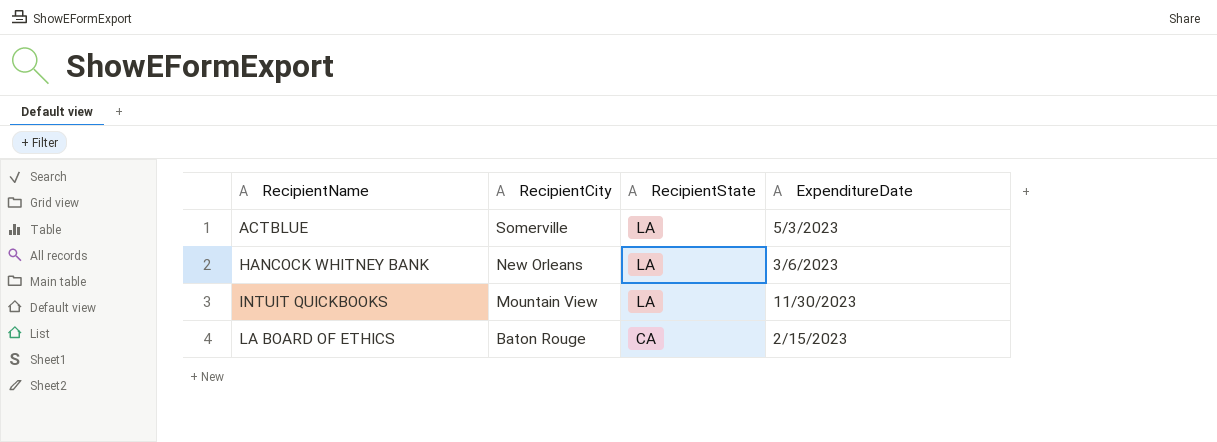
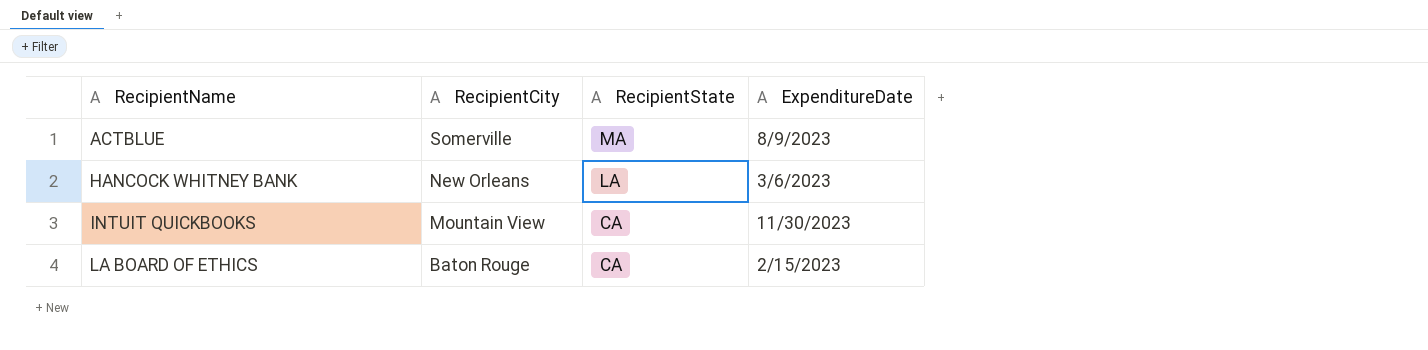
ACTBLUE | RecipientState: LA -> MA
ACTBLUE | ExpenditureDate: 5/3/2023 -> 8/9/2023
INTUIT QUICKBOOKS | RecipientState: LA -> CA

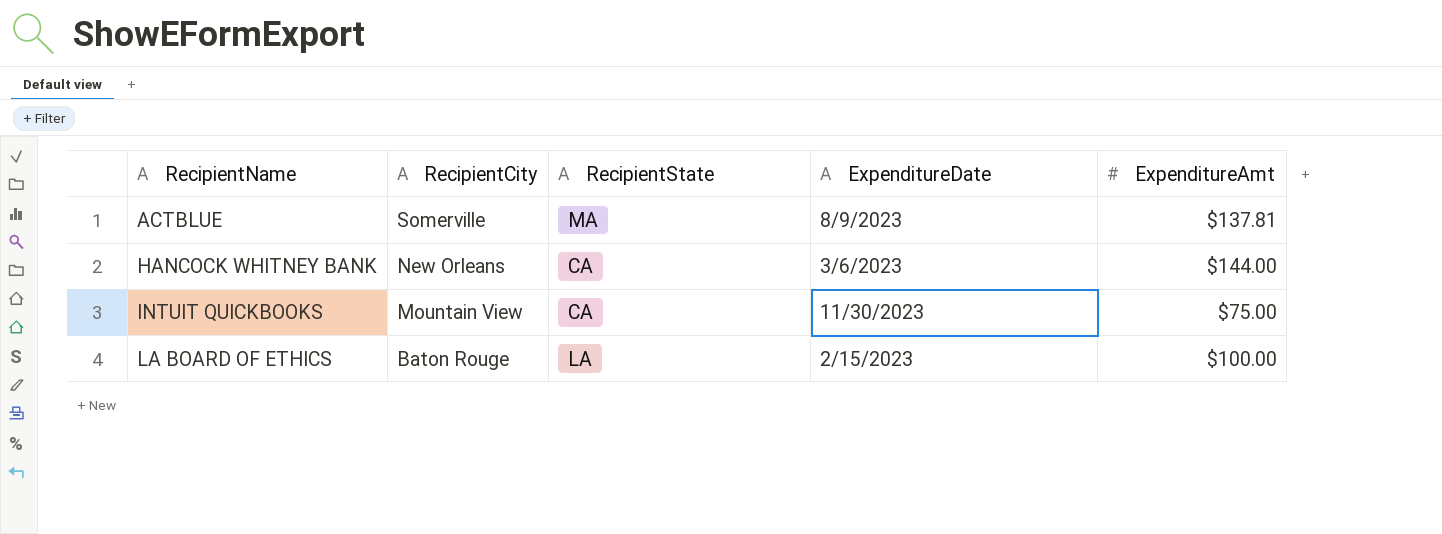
column ExpenditureAmt | position: none -> 5
HANCOCK WHITNEY BANK | RecipientState: LA -> CA
LA BOARD OF ETHICS | RecipientState: CA -> LA

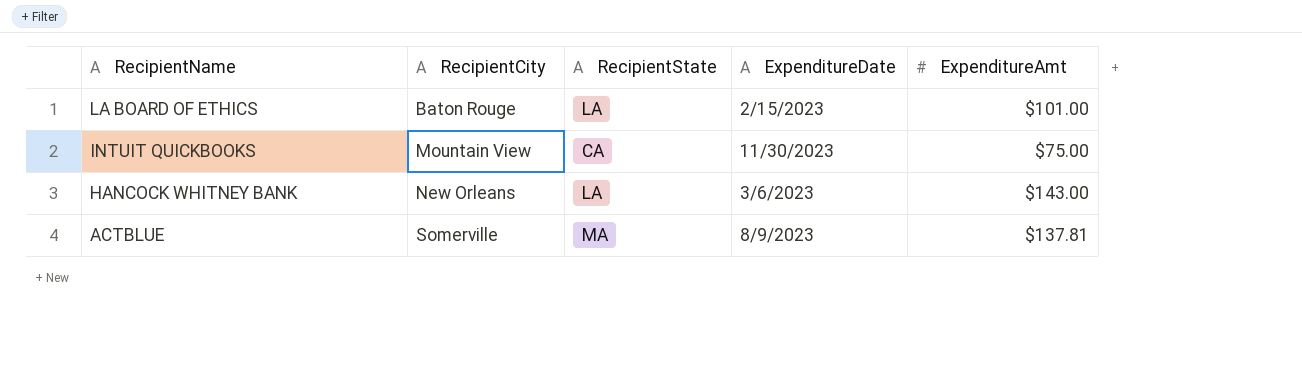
row order: RecipientName ascending -> RecipientName descending
LA BOARD OF ETHICS | ExpenditureAmt: $100.00 -> $101.00
HANCOCK WHITNEY BANK | RecipientState: CA -> LA
HANCOCK WHITNEY BANK | ExpenditureAmt: $144.00 -> $143.00

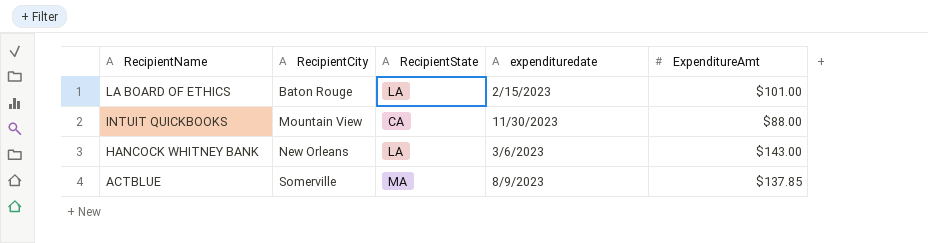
column name: ExpenditureDate -> expendituredate
INTUIT QUICKBOOKS | ExpenditureAmt: $75.00 -> $88.00
ACTBLUE | ExpenditureAmt: $137.81 -> $137.85

